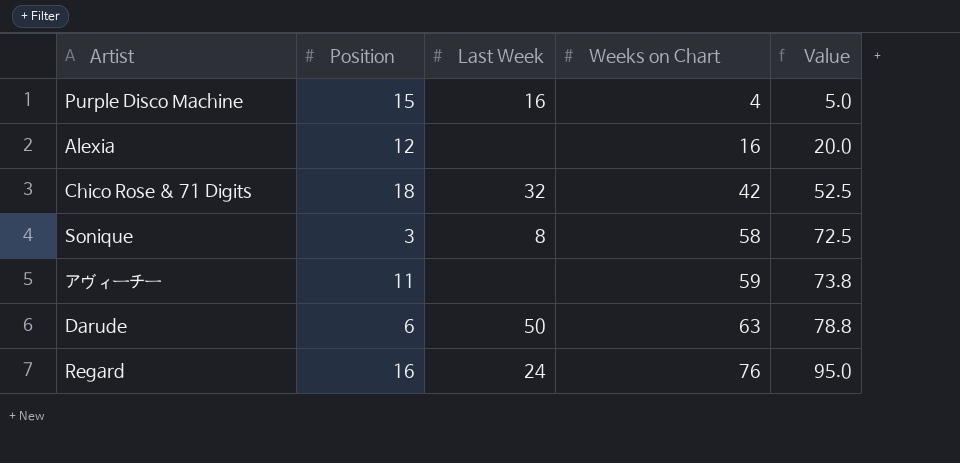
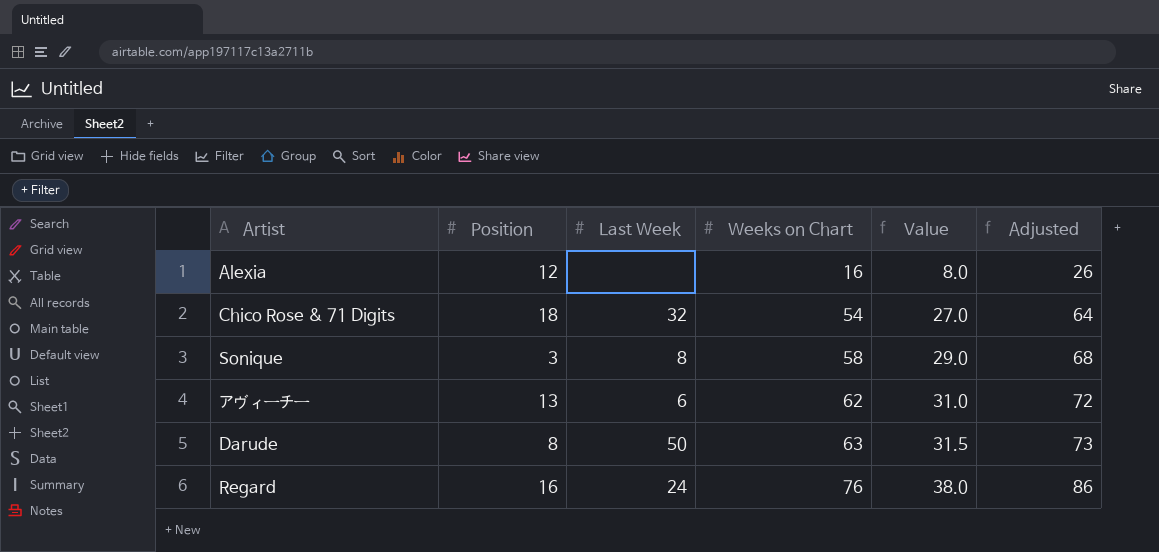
column Value | formula: [Weeks on Chart] * 1.25 -> [Weeks on Chart] * 0.5
column Adjusted | formula: none -> [Weeks on Chart] + 10
row Purple Disco Machine: 15 | 16 | 4 | 5.0 -> none
Chico Rose & 71 Digits | Weeks on Chart: 42 -> 54
アヴィーチー | Position: 11 -> 13
アヴィーチー | Last Week: none -> 6
アヴィーチー | Weeks on Chart: 59 -> 62
Darude | Position: 6 -> 8

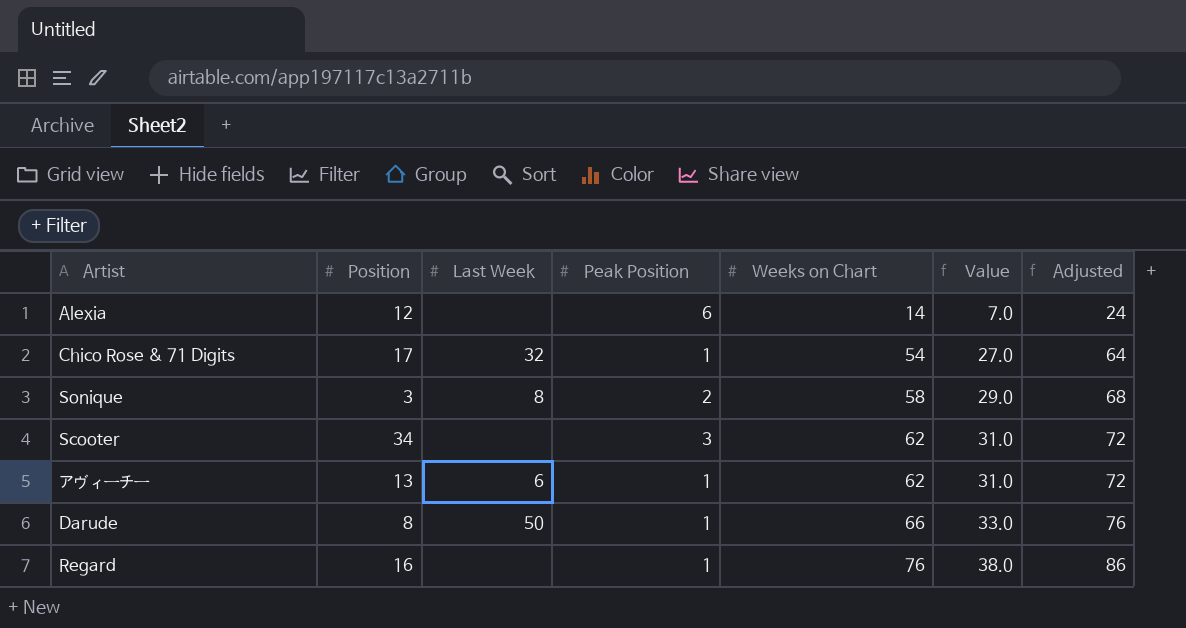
column Peak Position | position: none -> 4
Alexia | Weeks on Chart: 16 -> 14
Alexia | Value: 8.0 -> 7.0
Alexia | Adjusted: 26 -> 24
Chico Rose & 71 Digits | Position: 18 -> 17
row Scooter: none -> 34 | none | 3 | 62 | 31.0 | 72
Darude | Weeks on Chart: 63 -> 66
Darude | Value: 31.5 -> 33.0
Darude | Adjusted: 73 -> 76
Regard | Last Week: 24 -> none

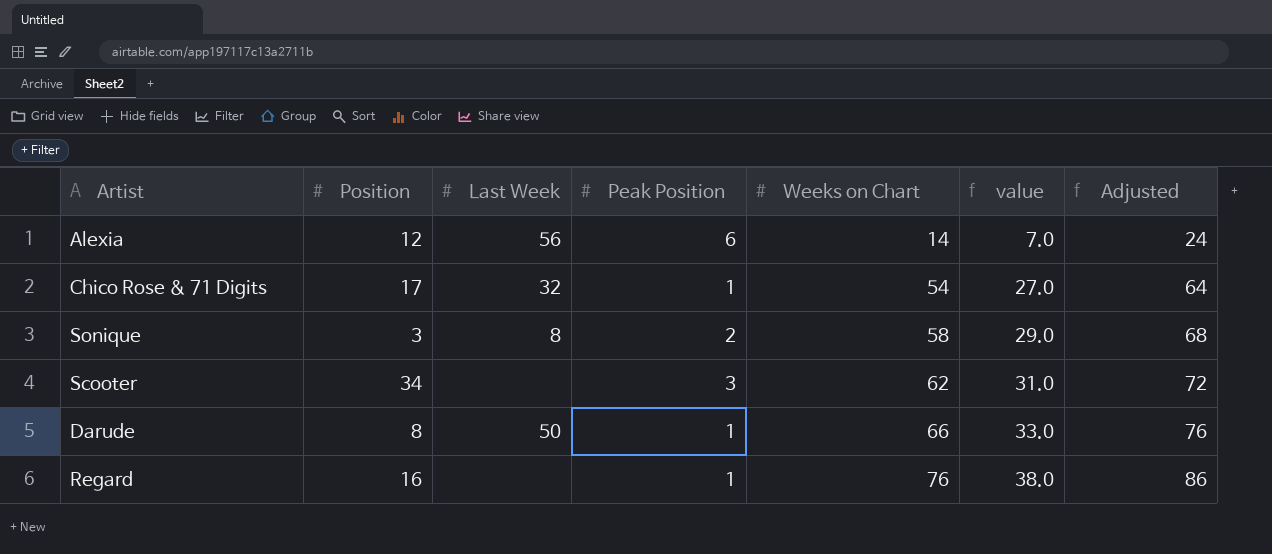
column name: Value -> value
row アヴィーチー: 13 | 6 | 1 | 62 | 31.0 | 72 -> none
Alexia | Last Week: none -> 56

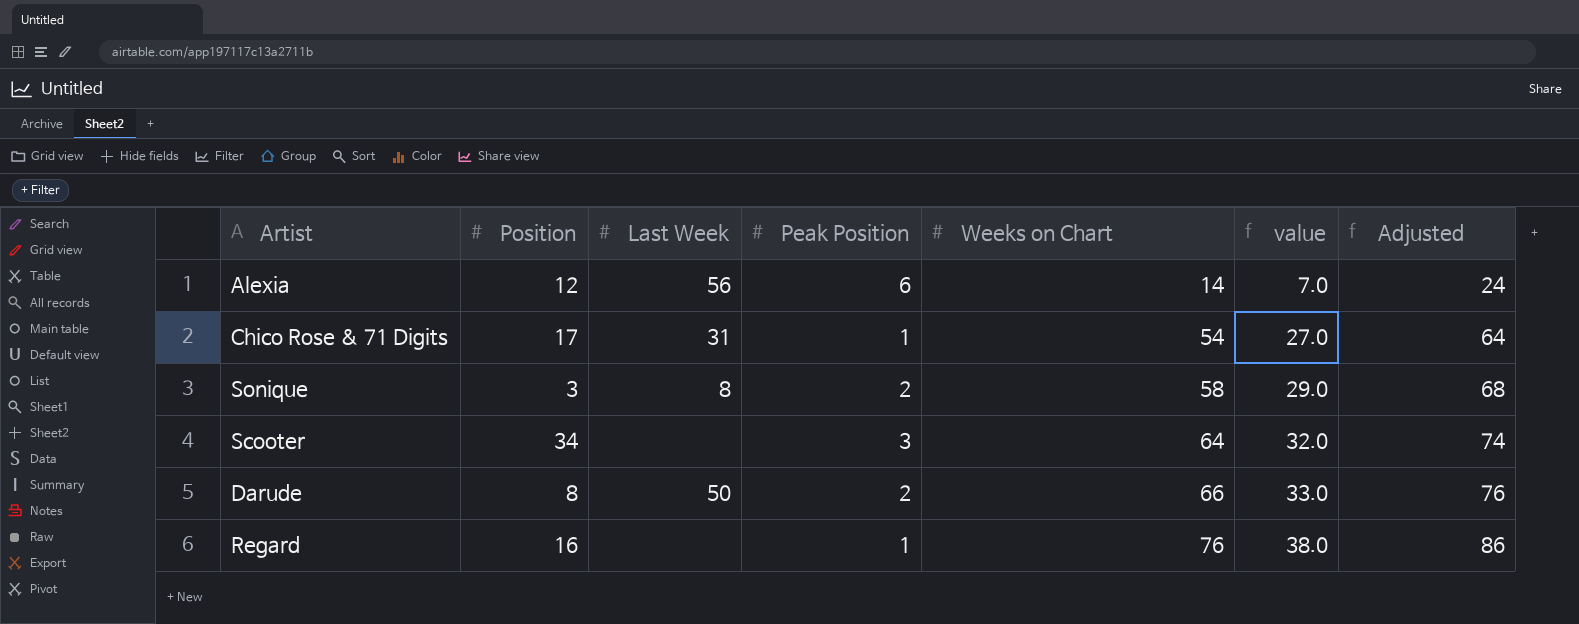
Chico Rose & 71 Digits | Last Week: 32 -> 31
Scooter | Weeks on Chart: 62 -> 64
Scooter | value: 31.0 -> 32.0
Scooter | Adjusted: 72 -> 74
Darude | Peak Position: 1 -> 2

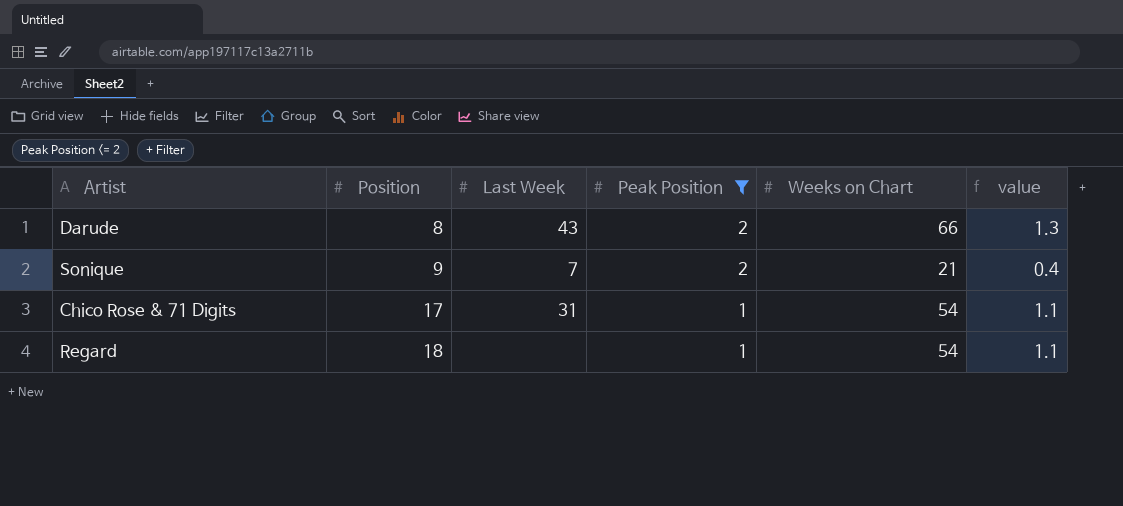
filter: none -> Peak Position <= 2
row order: Weeks on Chart ascending -> Position ascending
column Adjusted | formula: [Weeks on Chart] + 10 -> none
column value | formula: [Weeks on Chart] * 0.5 -> [Weeks on Chart] * 0.02
Darude | Last Week: 50 -> 43
Sonique | Position: 3 -> 9
Sonique | Last Week: 8 -> 7
Sonique | Weeks on Chart: 58 -> 21
Regard | Position: 16 -> 18
Regard | Weeks on Chart: 76 -> 54

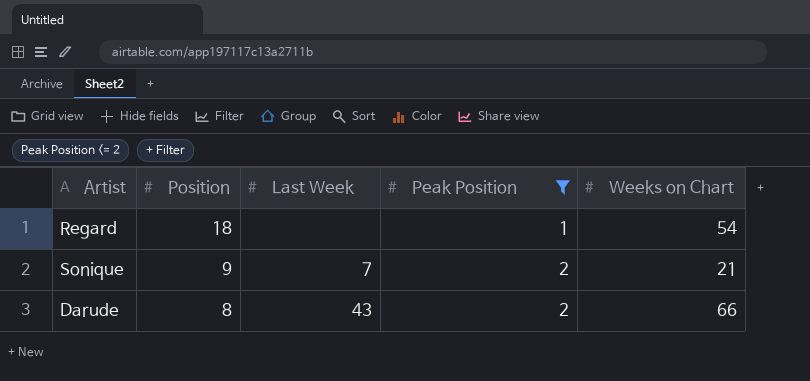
row order: Position ascending -> Position descending
column value | formula: [Weeks on Chart] * 0.02 -> none
row Chico Rose & 71 Digits: 17 | 31 | 1 | 54 | 1.1 -> none

